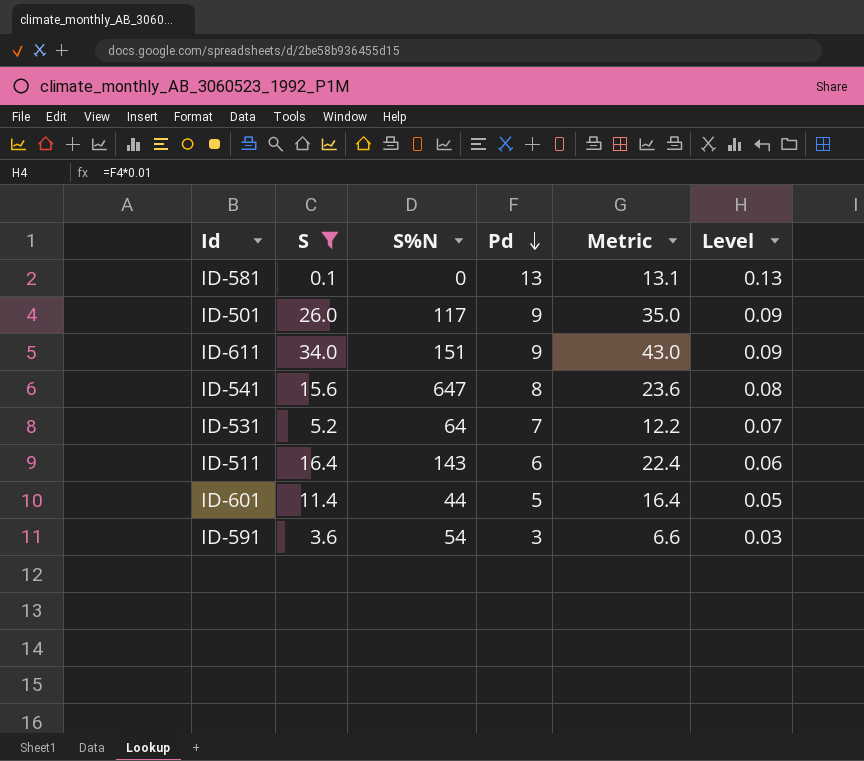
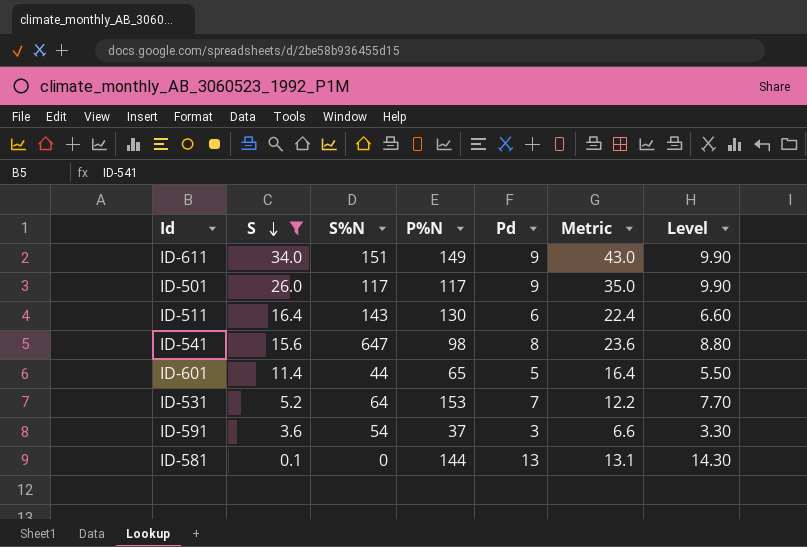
row order: Pd descending -> S descending
column P%N | position: none -> 4
column Level | formula: [Pd] * 0.01 -> [Pd] * 1.1

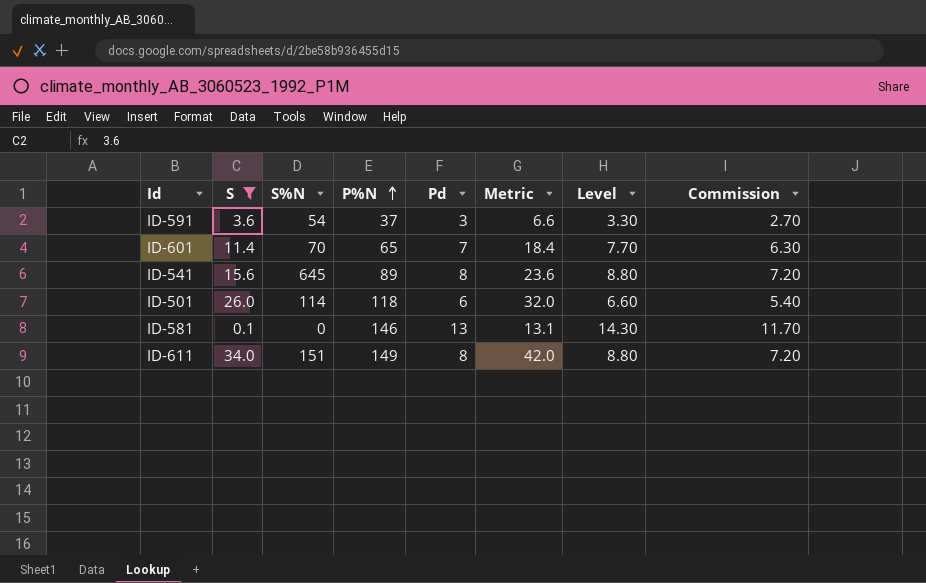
row order: S descending -> P%N ascending
column Commission | formula: none -> [Pd] * 0.9
row ID-511: 16.4 | 143 | 130 | 6 | 22.4 | 6.60 -> none
row ID-531: 5.2 | 64 | 153 | 7 | 12.2 | 7.70 -> none
ID-601 | S%N: 44 -> 70
ID-601 | Pd: 5 -> 7
ID-601 | Metric: 16.4 -> 18.4
ID-601 | Level: 5.50 -> 7.70
ID-541 | S%N: 647 -> 645
ID-541 | P%N: 98 -> 89
ID-501 | S%N: 117 -> 114
ID-501 | P%N: 117 -> 118
ID-501 | Pd: 9 -> 6
ID-501 | Metric: 35.0 -> 32.0
ID-501 | Level: 9.90 -> 6.60
ID-581 | P%N: 144 -> 146
ID-611 | Pd: 9 -> 8
ID-611 | Metric: 43.0 -> 42.0
ID-611 | Level: 9.90 -> 8.80

